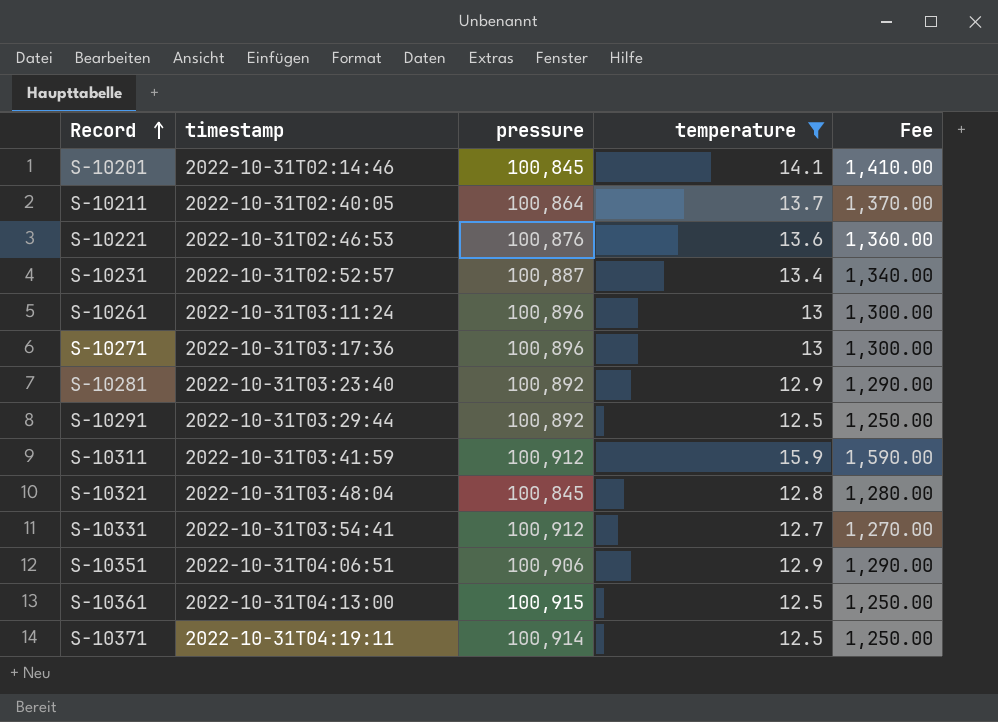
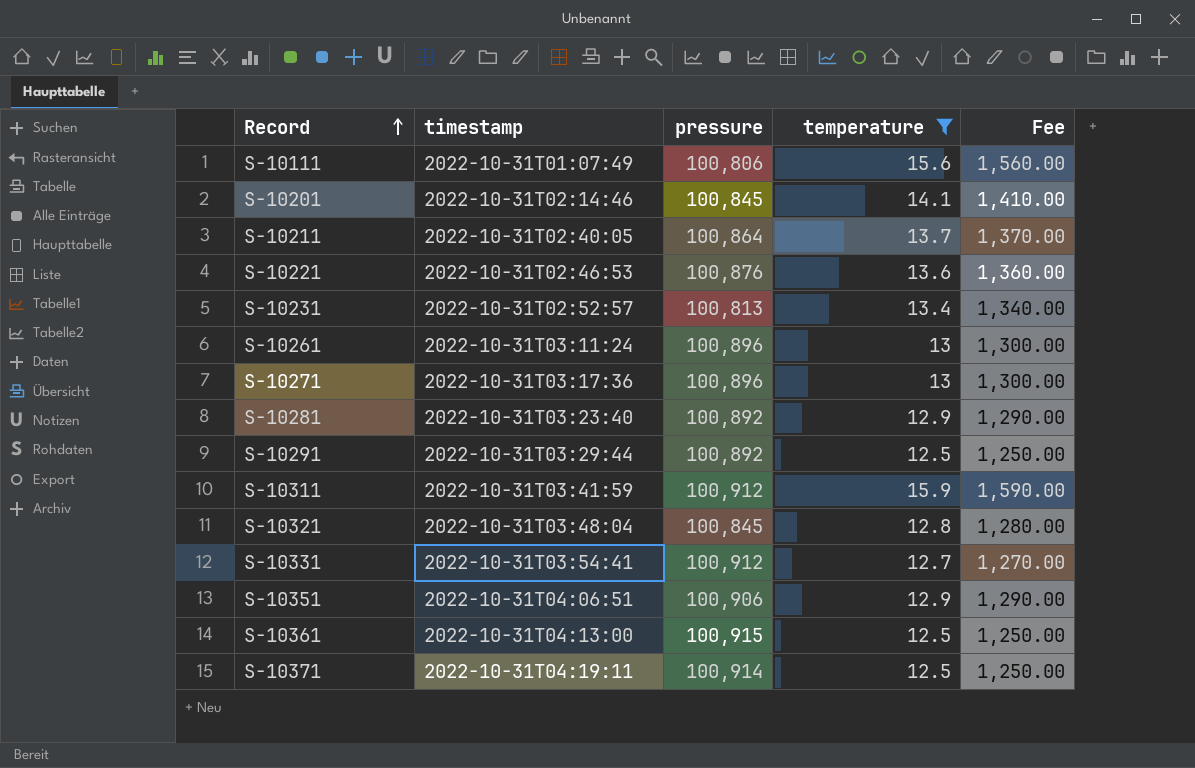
row S-10111: none -> 2022-10-31T01:07:49 | 100,806 | 15.6 | 1,560.00
S-10231 | pressure: 100,887 -> 100,813

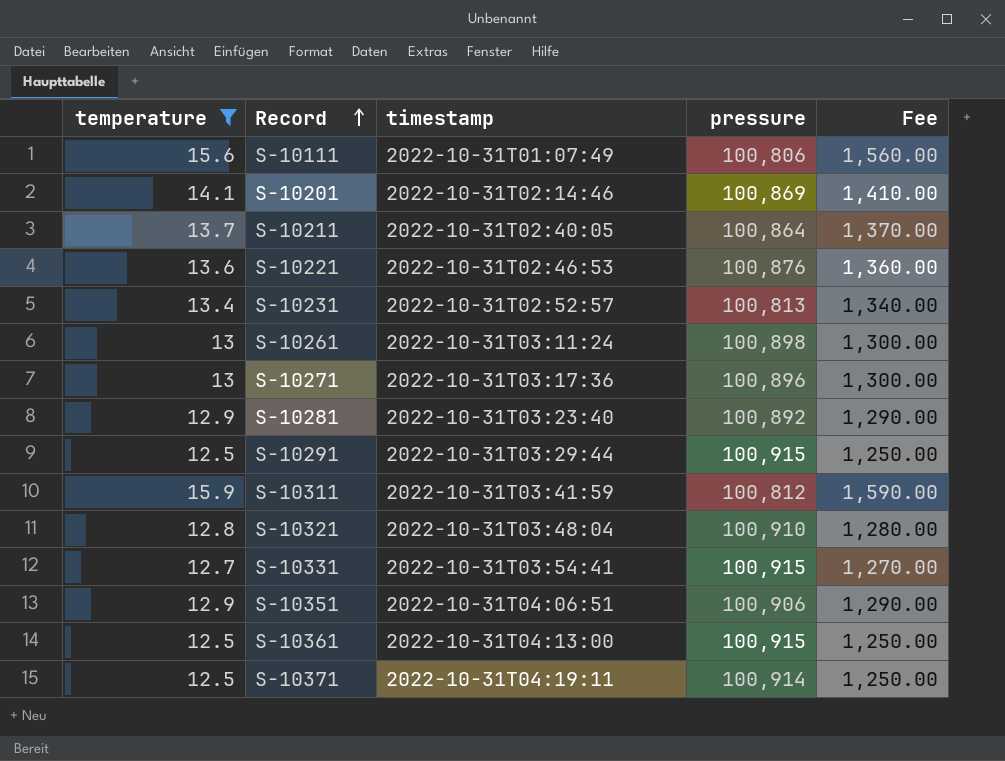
column temperature | position: 4 -> 1
S-10201 | pressure: 100,845 -> 100,869
S-10261 | pressure: 100,896 -> 100,898
S-10291 | pressure: 100,892 -> 100,915
S-10311 | pressure: 100,912 -> 100,812
S-10321 | pressure: 100,845 -> 100,910
S-10331 | pressure: 100,912 -> 100,915

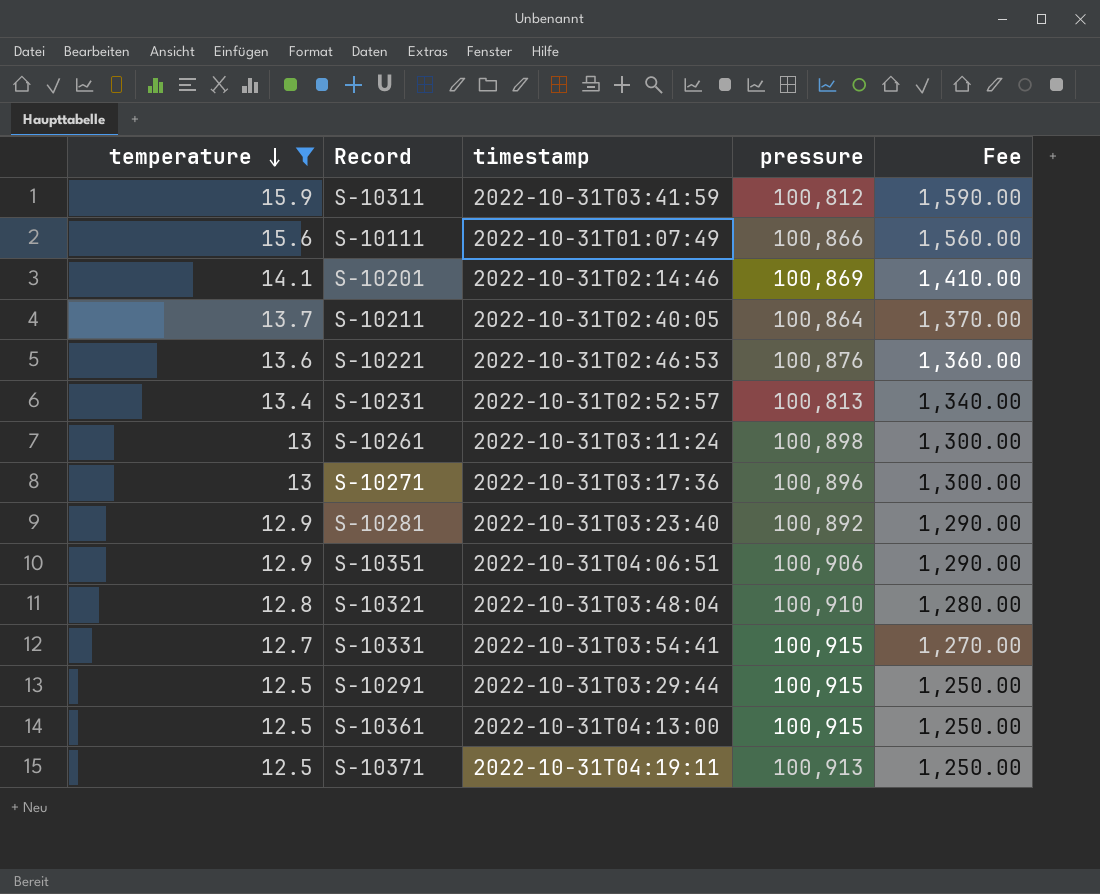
row order: Record ascending -> temperature descending
S-10111 | pressure: 100,806 -> 100,866
S-10371 | pressure: 100,914 -> 100,913

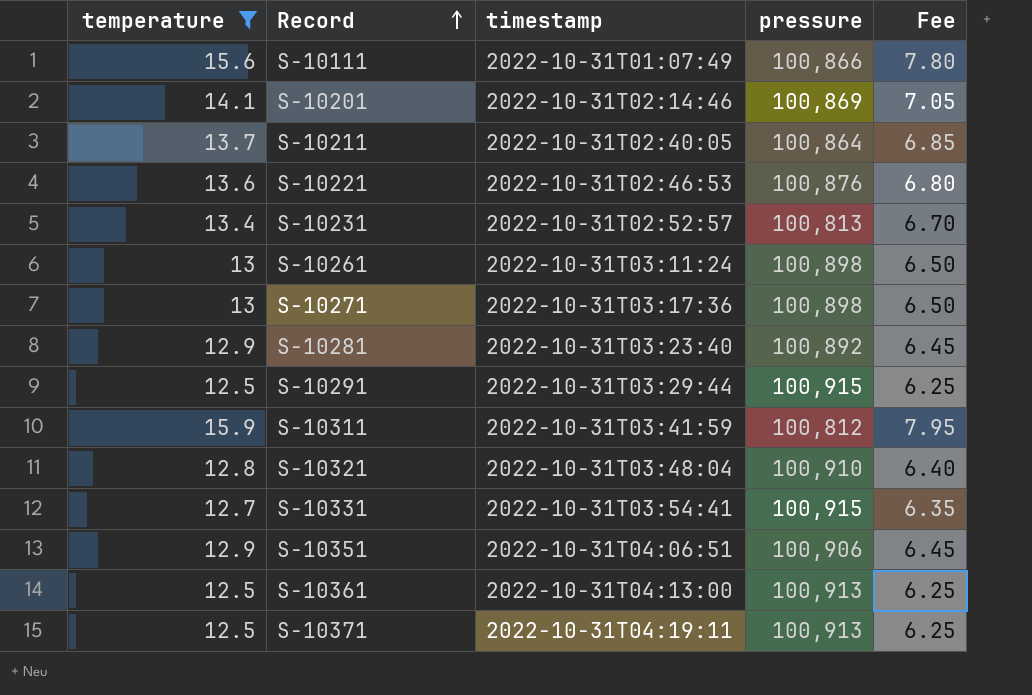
row order: temperature descending -> Record ascending
column Fee | formula: [temperature] * 100 -> [temperature] * 0.5
S-10271 | pressure: 100,896 -> 100,898
S-10361 | pressure: 100,915 -> 100,913

